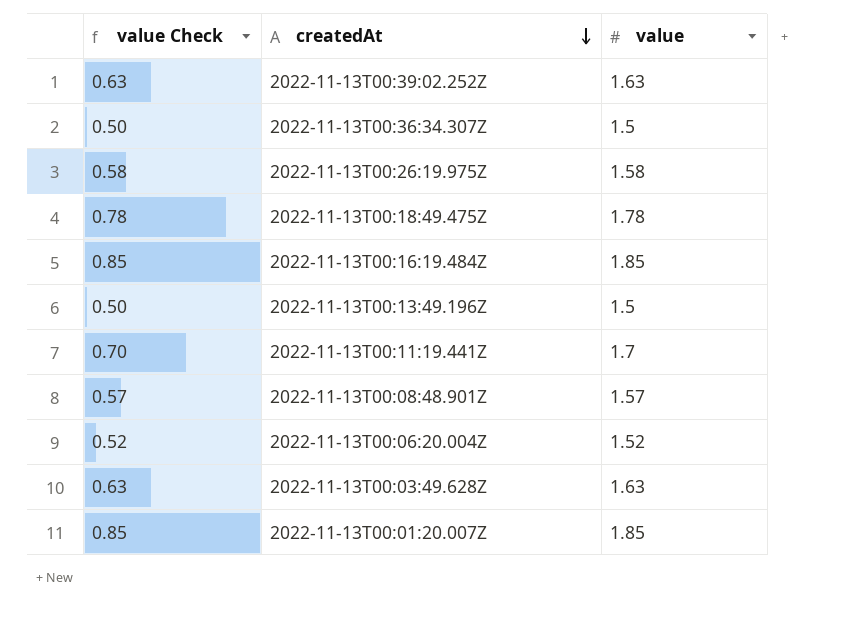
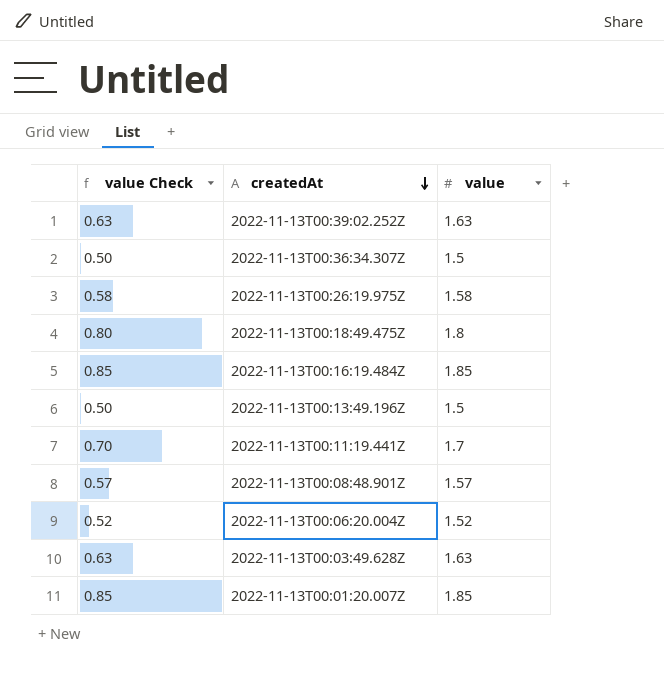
2022-11-13T00:18:49.475Z | value Check: 0.78 -> 0.80
2022-11-13T00:18:49.475Z | value: 1.78 -> 1.8

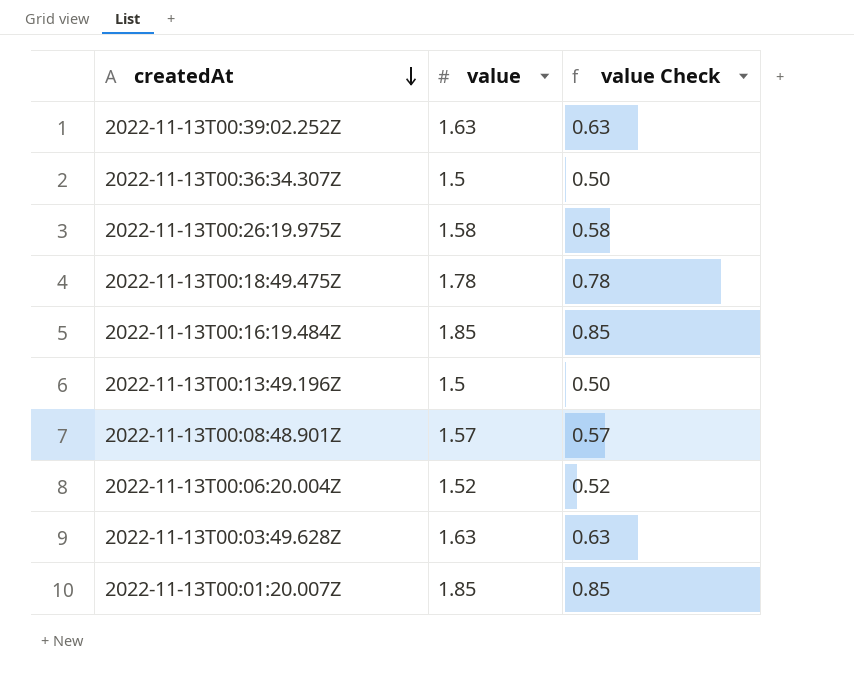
column value Check | position: 1 -> 3
row 2022-11-13T00:11:19.441Z: 0.70 | 1.7 -> none
2022-11-13T00:18:49.475Z | value: 1.8 -> 1.78
2022-11-13T00:18:49.475Z | value Check: 0.80 -> 0.78

